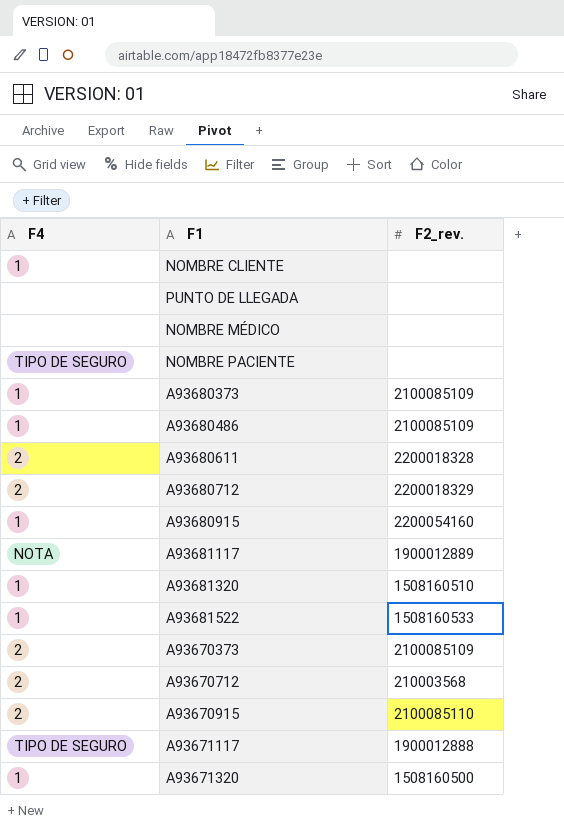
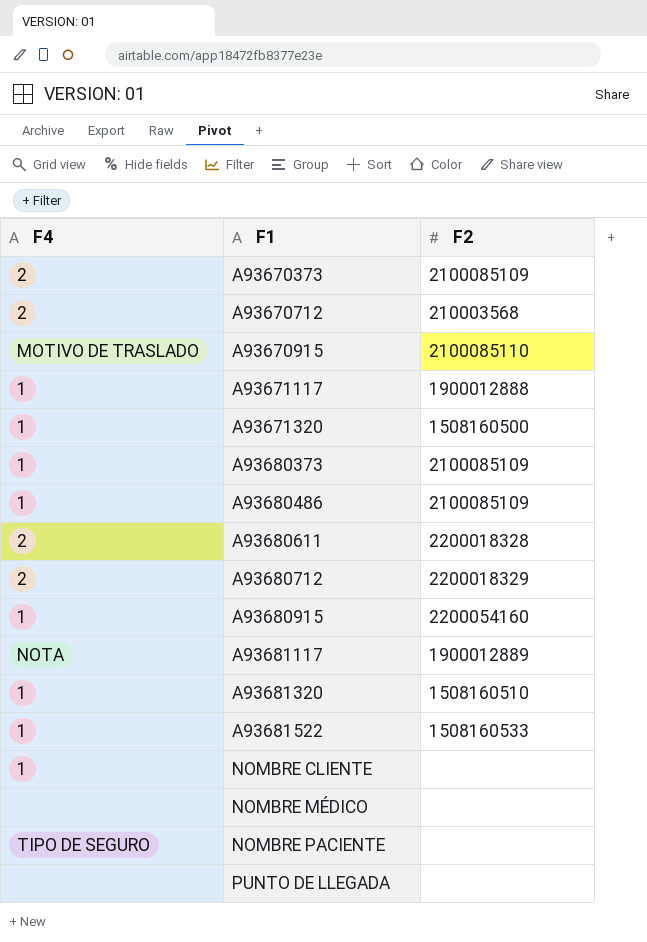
row order: none -> F1 ascending
column name: F2_rev. -> F2
A93670915 | F4: 2 -> MOTIVO DE TRASLADO
A93671117 | F4: TIPO DE SEGURO -> 1

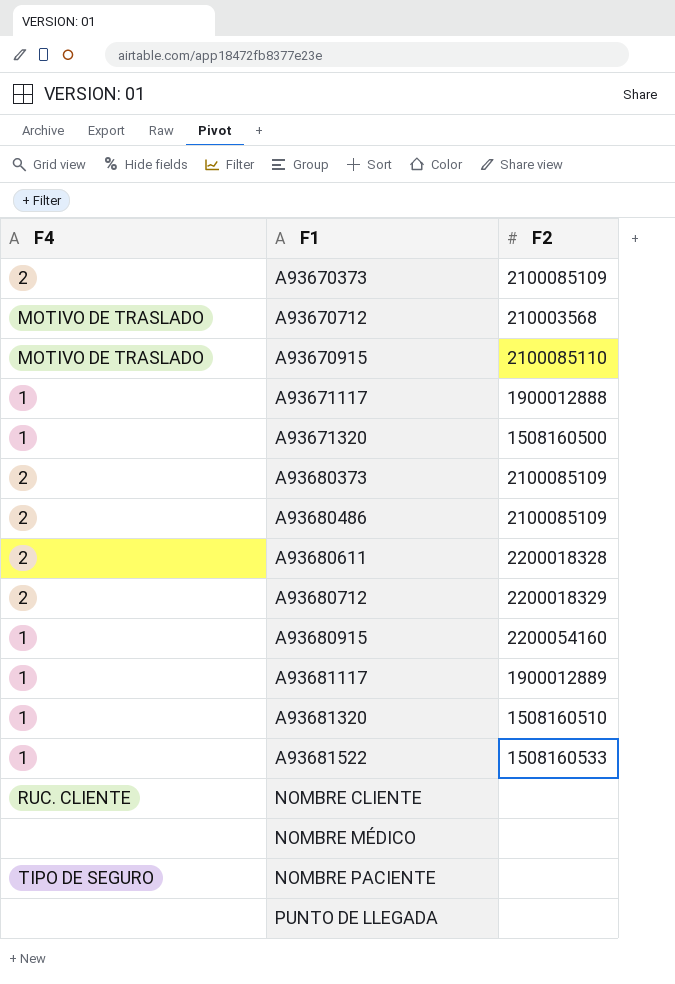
A93670712 | F4: 2 -> MOTIVO DE TRASLADO
A93680373 | F4: 1 -> 2
A93680486 | F4: 1 -> 2
A93681117 | F4: NOTA -> 1
NOMBRE CLIENTE | F4: 1 -> RUC. CLIENTE

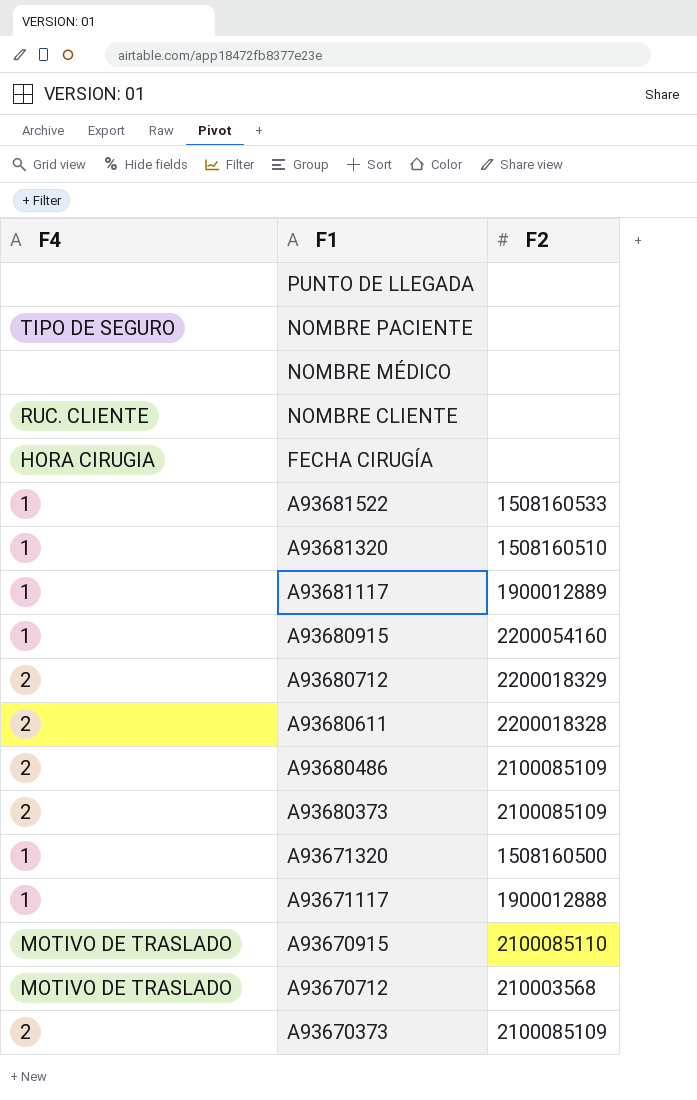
row order: F1 ascending -> F1 descending
row FECHA CIRUGÍA: none -> HORA CIRUGIA | none

